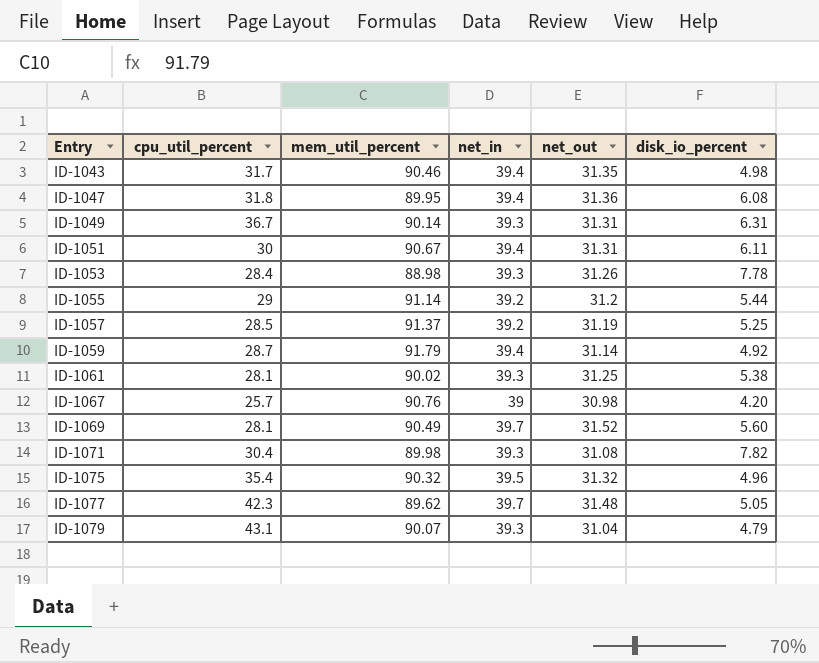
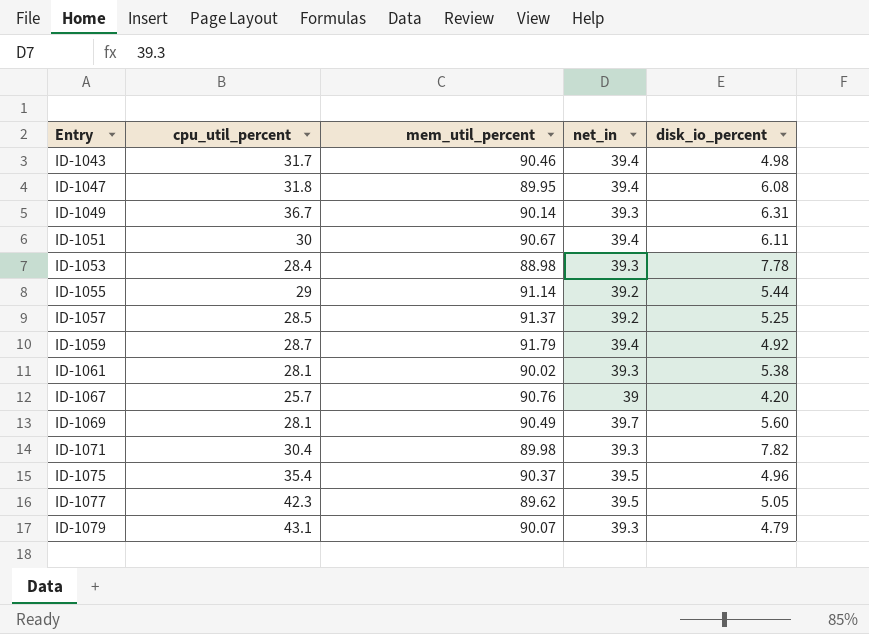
column net_out | position: 5 -> none
ID-1075 | mem_util_percent: 90.32 -> 90.37
ID-1077 | net_in: 39.7 -> 39.5

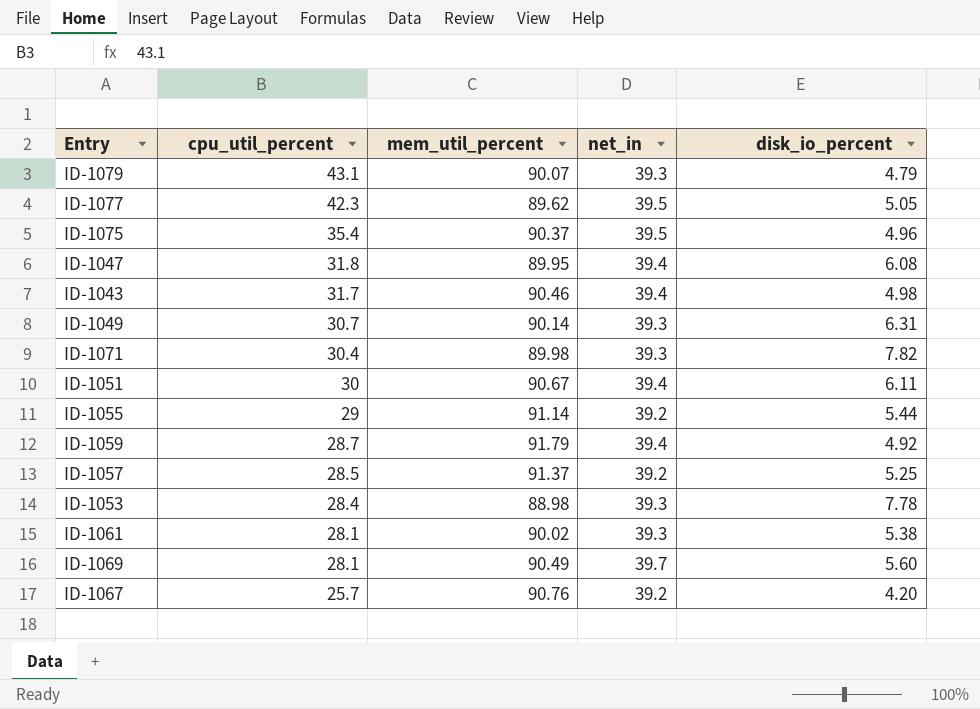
row order: Entry ascending -> cpu_util_percent descending
ID-1049 | cpu_util_percent: 36.7 -> 30.7
ID-1067 | net_in: 39 -> 39.2

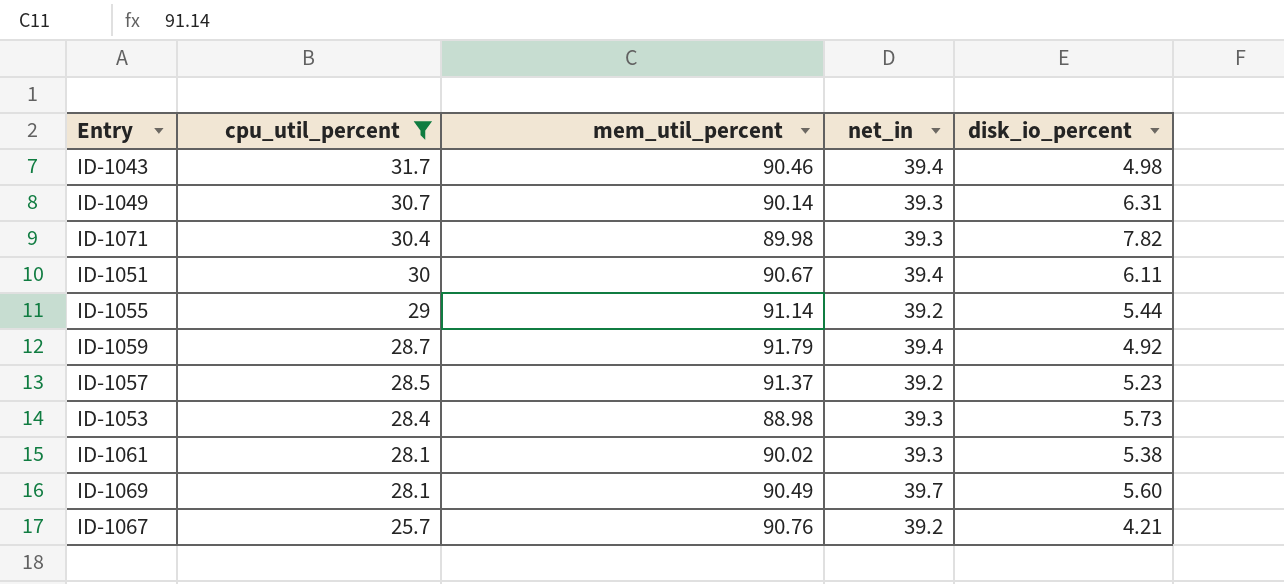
filter: none -> cpu_util_percent <= 31.7
ID-1057 | disk_io_percent: 5.25 -> 5.23
ID-1053 | disk_io_percent: 7.78 -> 5.73
ID-1067 | disk_io_percent: 4.20 -> 4.21

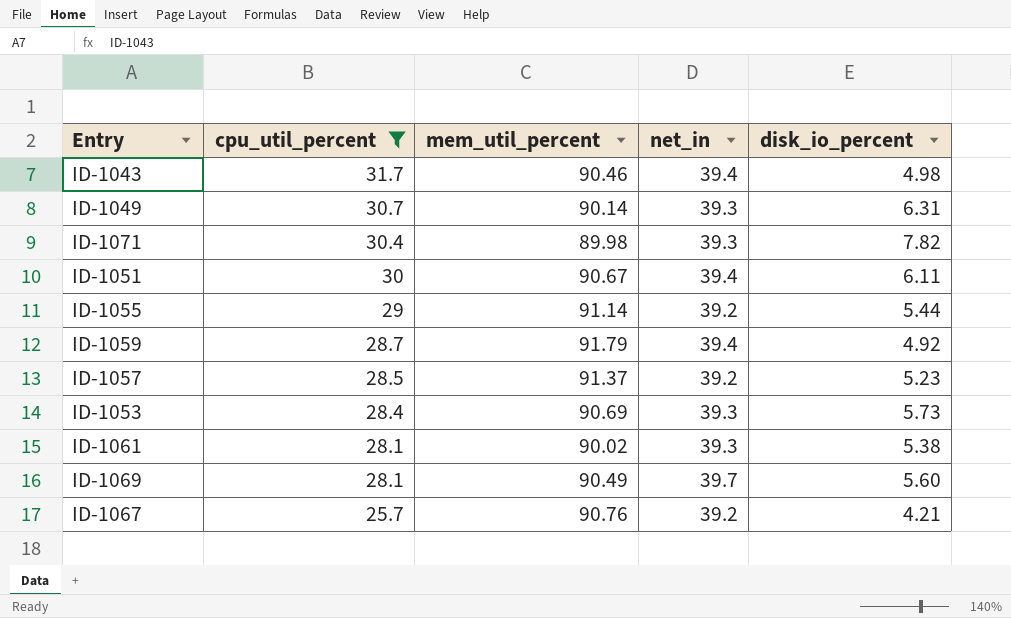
ID-1053 | mem_util_percent: 88.98 -> 90.69

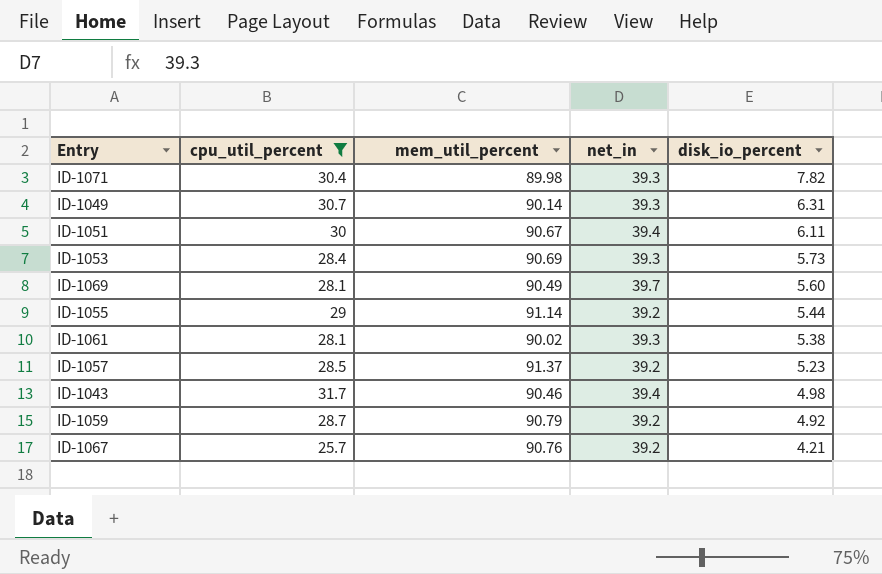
row order: cpu_util_percent descending -> disk_io_percent descending
ID-1059 | mem_util_percent: 91.79 -> 90.79
ID-1059 | net_in: 39.4 -> 39.2

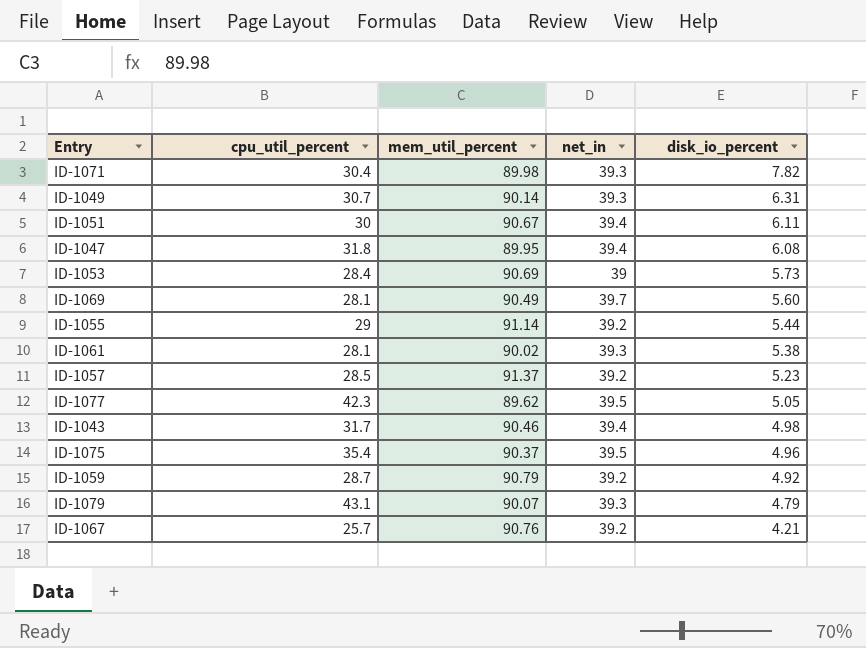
filter: cpu_util_percent <= 31.7 -> none
ID-1053 | net_in: 39.3 -> 39

